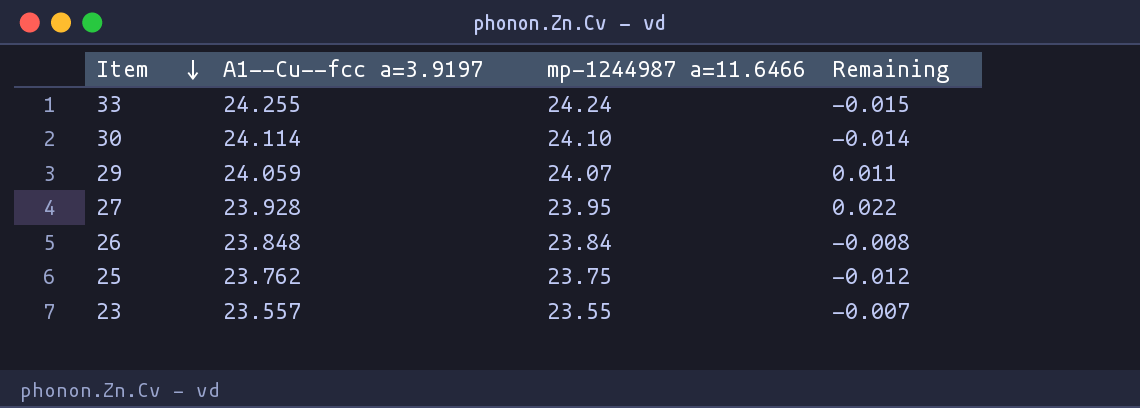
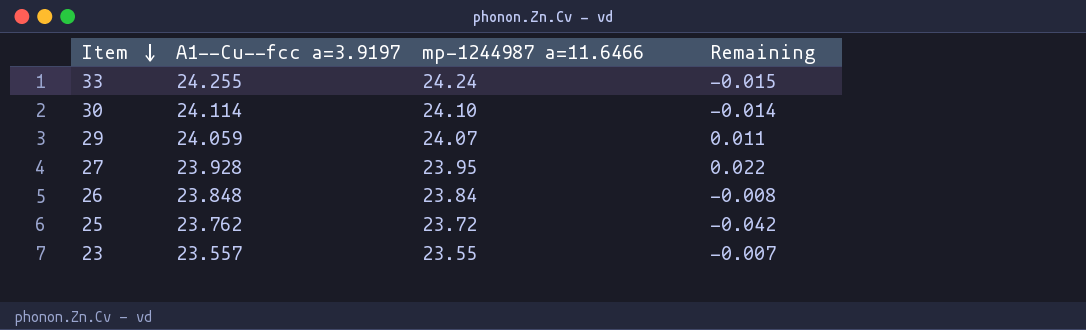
25 | mp-1244987 a=11.6466: 23.75 -> 23.72
25 | Remaining: -0.012 -> -0.042

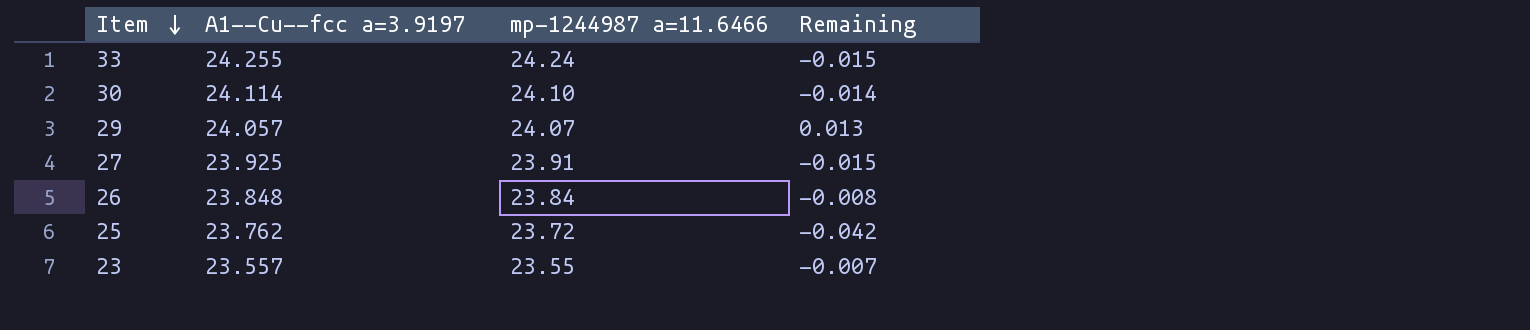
29 | A1--Cu--fcc a=3.9197: 24.059 -> 24.057
29 | Remaining: 0.011 -> 0.013
27 | A1--Cu--fcc a=3.9197: 23.928 -> 23.925
27 | mp-1244987 a=11.6466: 23.95 -> 23.91
27 | Remaining: 0.022 -> -0.015

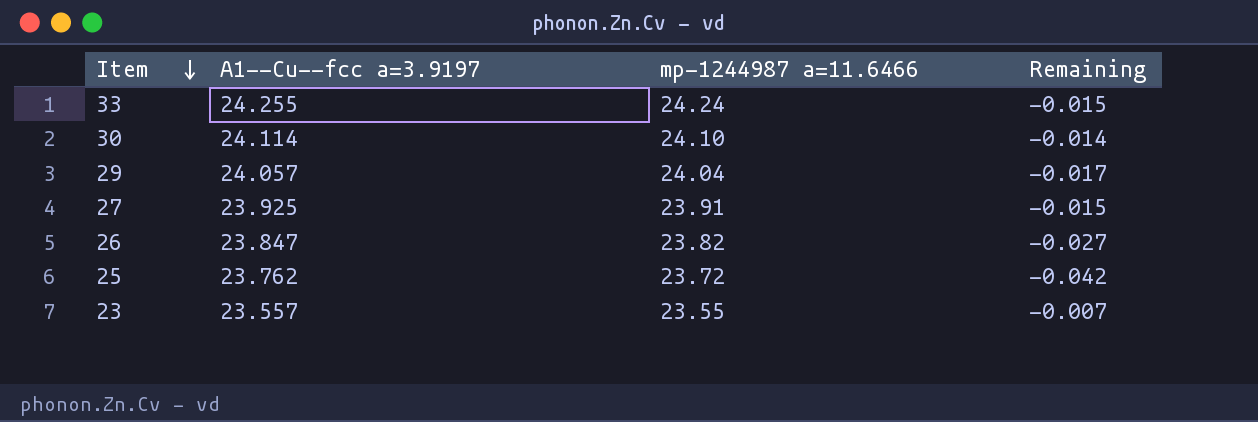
29 | mp-1244987 a=11.6466: 24.07 -> 24.04
29 | Remaining: 0.013 -> -0.017
26 | A1--Cu--fcc a=3.9197: 23.848 -> 23.847
26 | mp-1244987 a=11.6466: 23.84 -> 23.82
26 | Remaining: -0.008 -> -0.027

